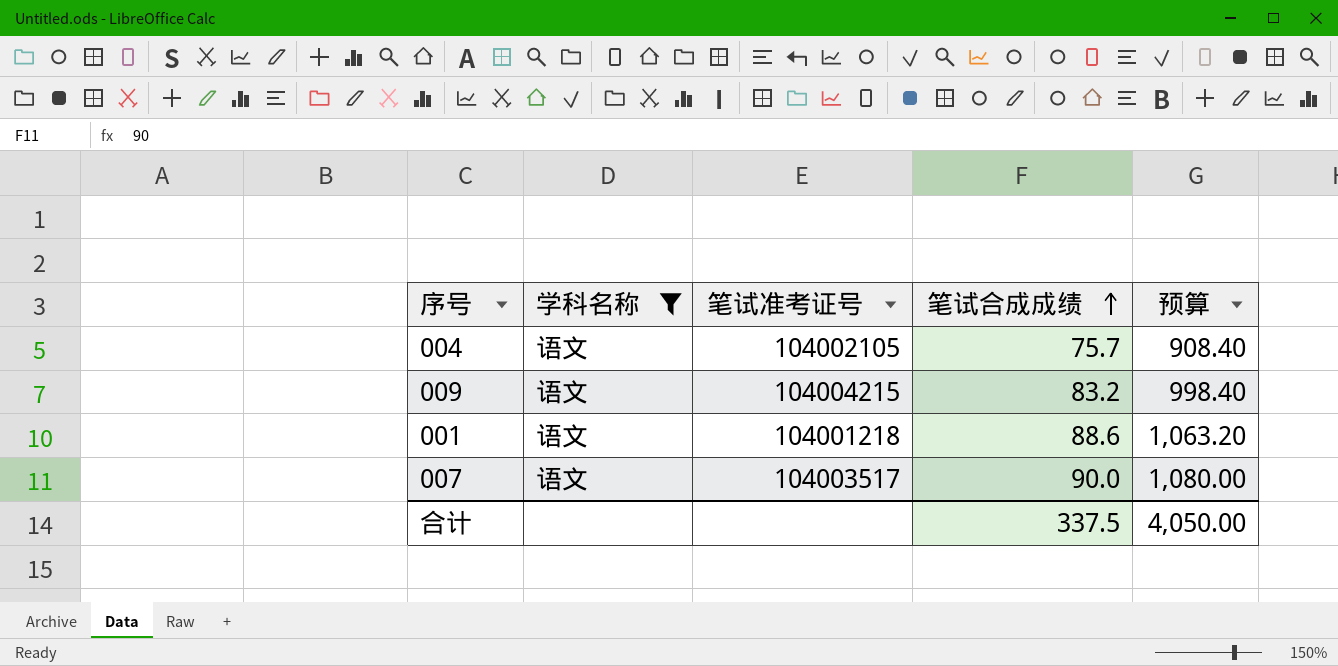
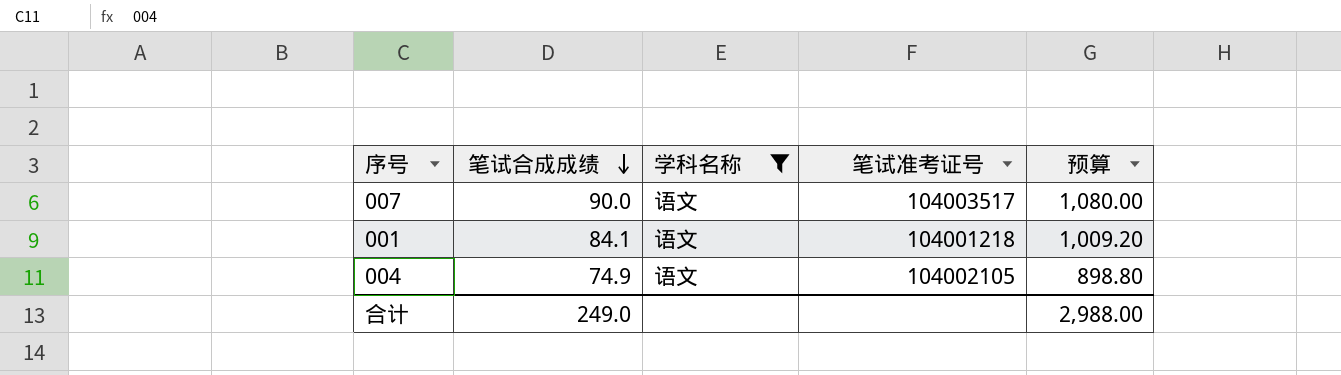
row order: 笔试合成成绩 ascending -> 笔试合成成绩 descending
column 笔试合成成绩 | position: 4 -> 2
row 009: 语文 | 104004215 | 83.2 | 998.40 -> none
001 | 笔试合成成绩: 88.6 -> 84.1
001 | 预算: 1,063.20 -> 1,009.20
004 | 笔试合成成绩: 75.7 -> 74.9
004 | 预算: 908.40 -> 898.80
合计 | 笔试合成成绩: 337.5 -> 249.0
合计 | 预算: 4,050.00 -> 2,988.00

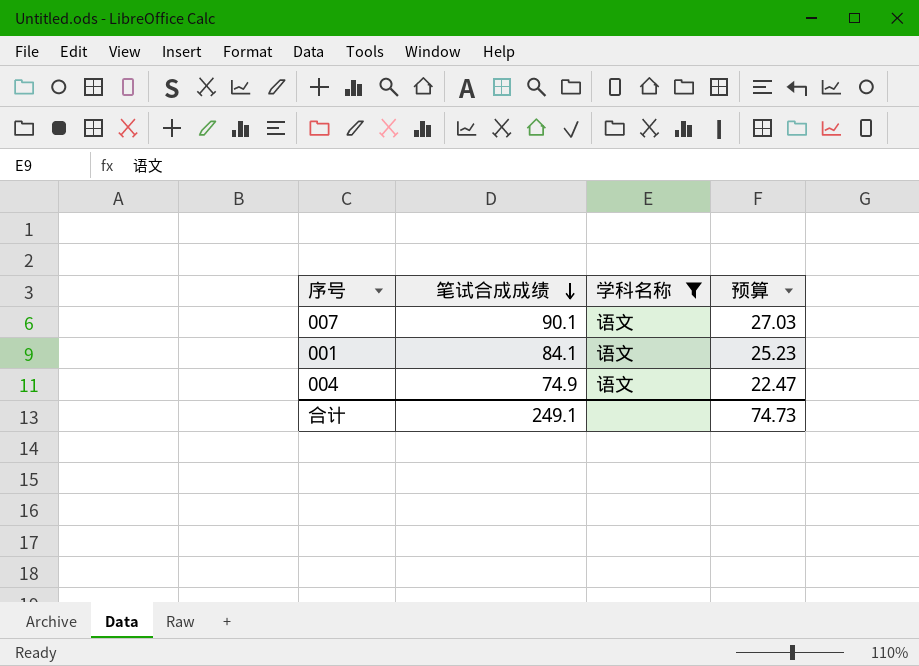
column 笔试准考证号 | position: 4 -> none
column 预算 | formula: [笔试合成成绩] * 12 -> [笔试合成成绩] * 0.3
007 | 笔试合成成绩: 90.0 -> 90.1
合计 | 笔试合成成绩: 249.0 -> 249.1
合计 | 预算: 2,988.00 -> 74.73

